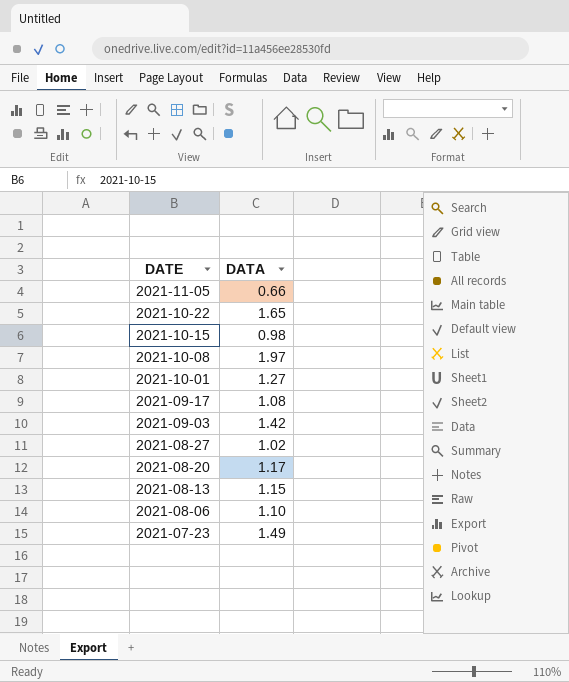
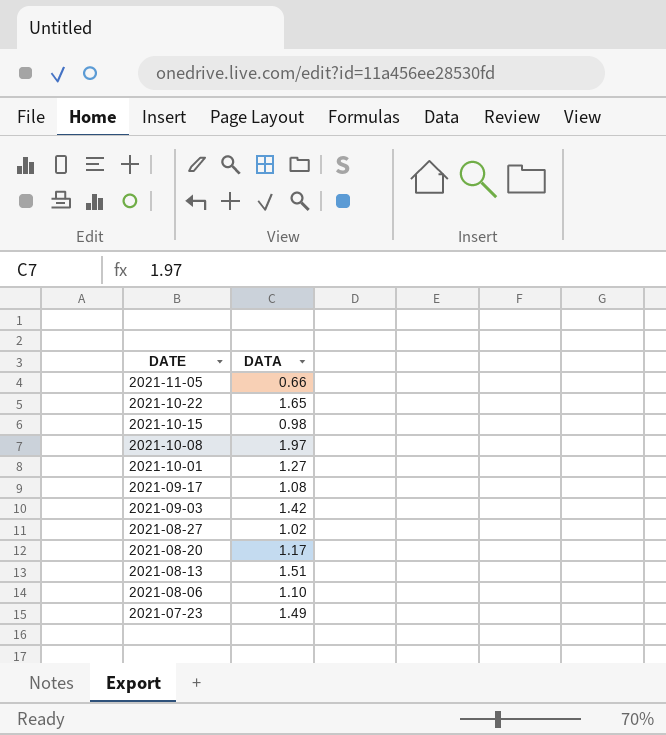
2021-08-13 | DATA: 1.15 -> 1.51

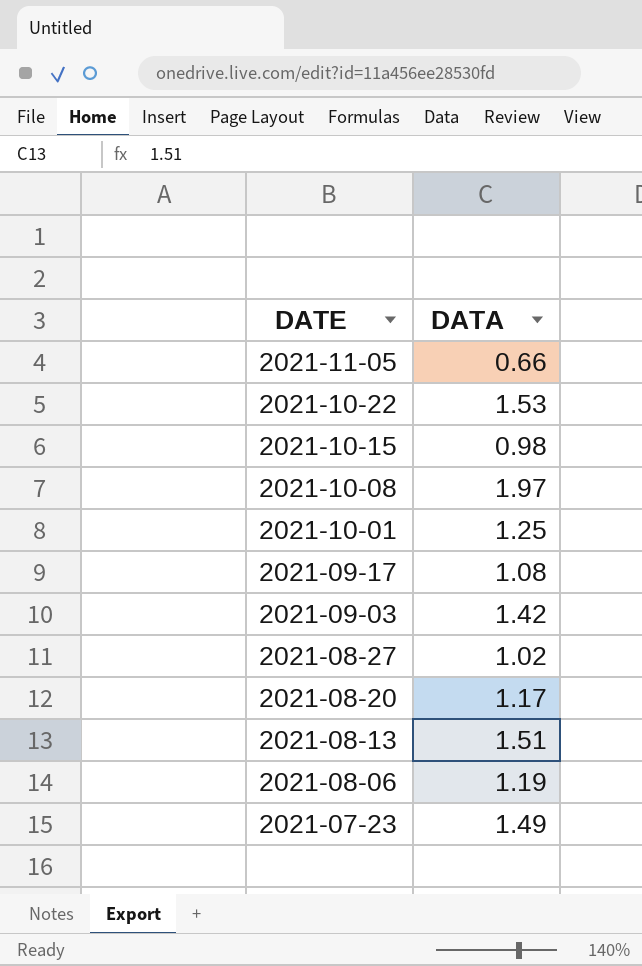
2021-10-22 | DATA: 1.65 -> 1.53
2021-10-01 | DATA: 1.27 -> 1.25
2021-08-06 | DATA: 1.10 -> 1.19

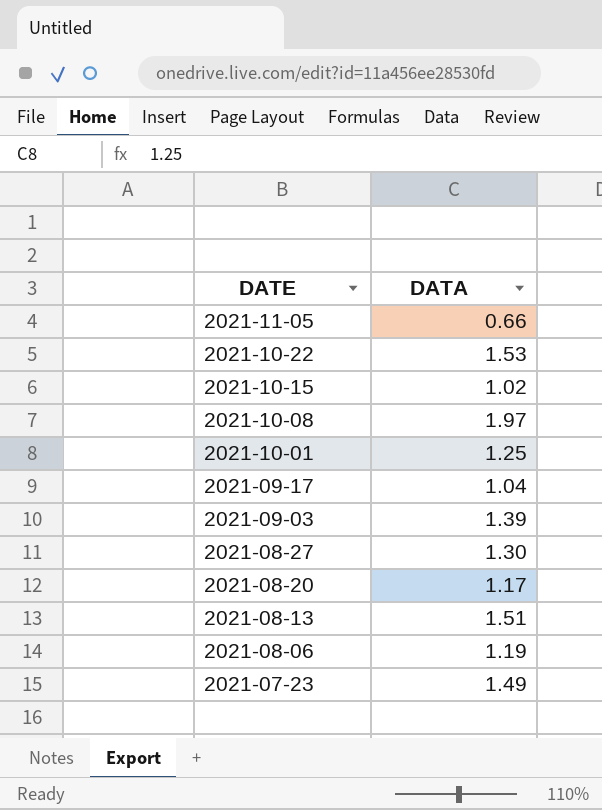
2021-10-15 | DATA: 0.98 -> 1.02
2021-09-17 | DATA: 1.08 -> 1.04
2021-09-03 | DATA: 1.42 -> 1.39
2021-08-27 | DATA: 1.02 -> 1.30

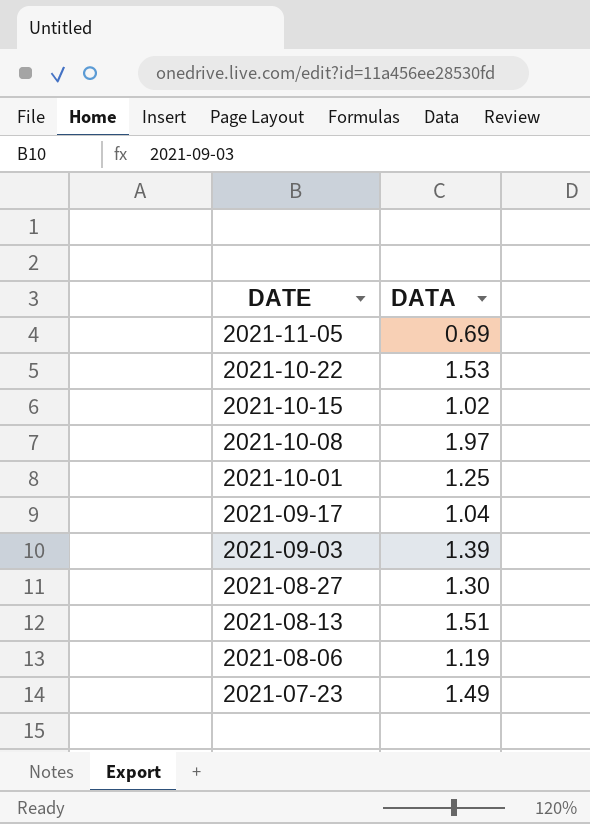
row 2021-08-20: 1.17 -> none
2021-11-05 | DATA: 0.66 -> 0.69

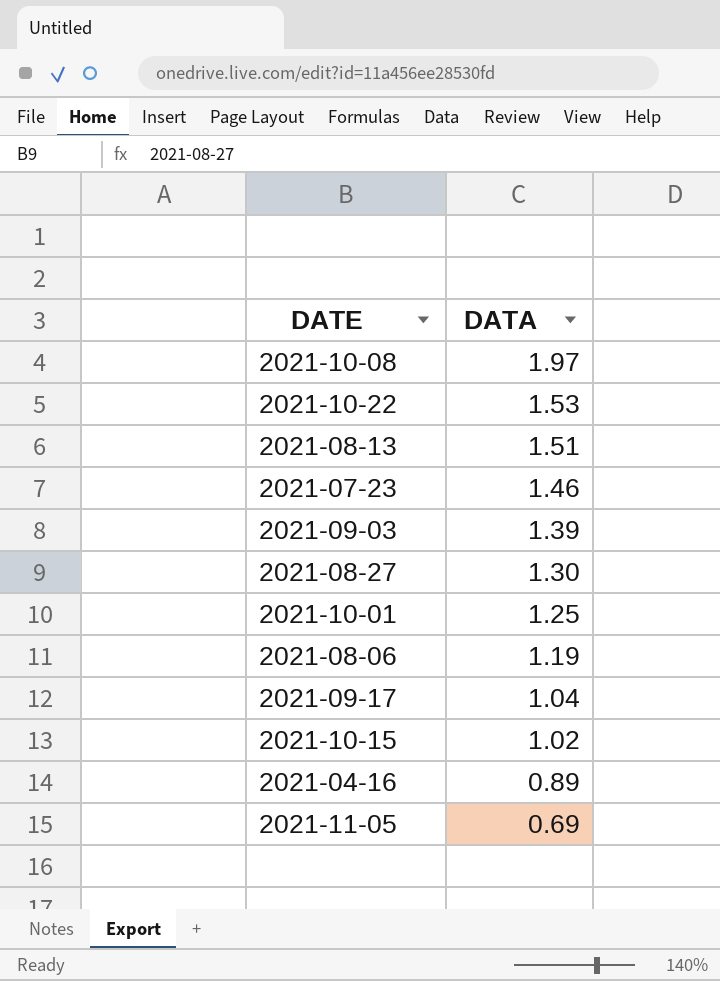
row order: DATE descending -> DATA descending
2021-07-23 | DATA: 1.49 -> 1.46
row 2021-04-16: none -> 0.89

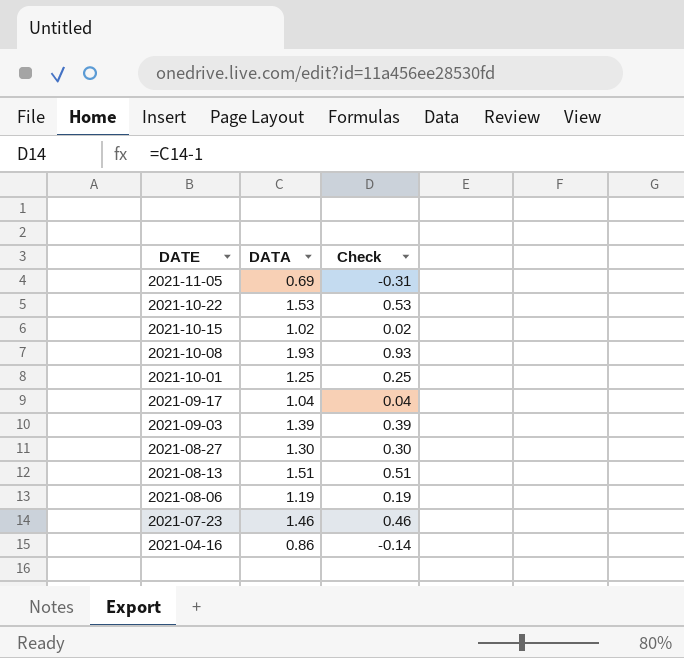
row order: DATA descending -> DATE descending
column Check | formula: none -> [DATA] - 1
2021-10-08 | DATA: 1.97 -> 1.93
2021-04-16 | DATA: 0.89 -> 0.86

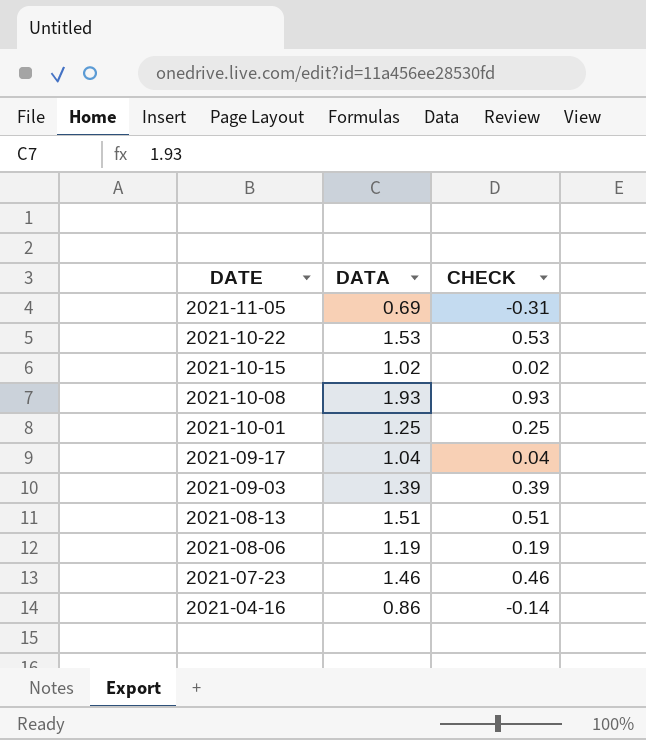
column name: Check -> CHECK
row 2021-08-27: 1.30 | 0.30 -> none

